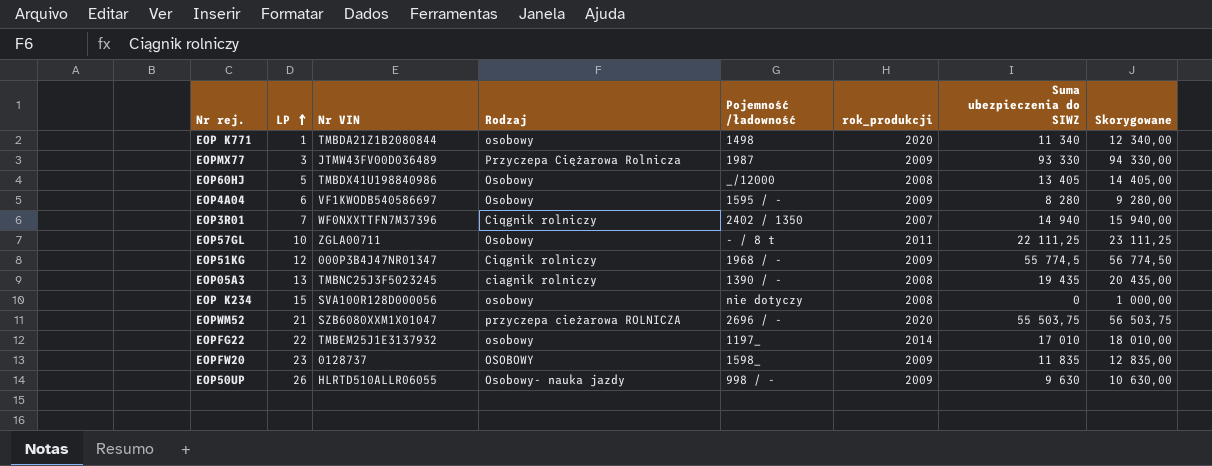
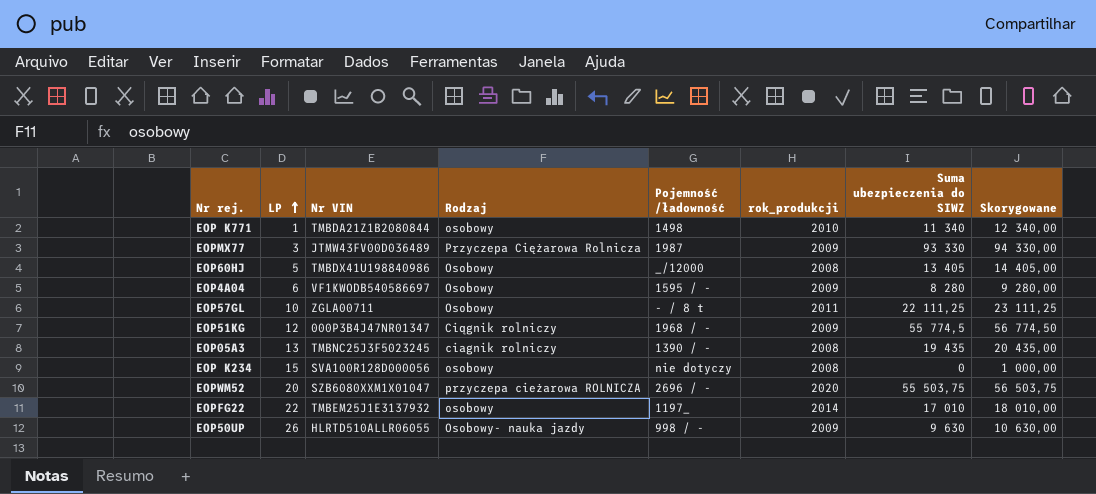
row EOP3R01: 7 | WF0NXXTTFN7M37396 | Ciągnik rolniczy | 2402 / 1350 | 2007 | 14 940 | 15 940,00 -> none
row EOPFW20: 23 | 0128737 | OSOBOWY | 1598_ | 2009 | 11 835 | 12 835,00 -> none
EOP K771 | rok_produkcji: 2020 -> 2010
EOPWM52 | LP: 21 -> 20

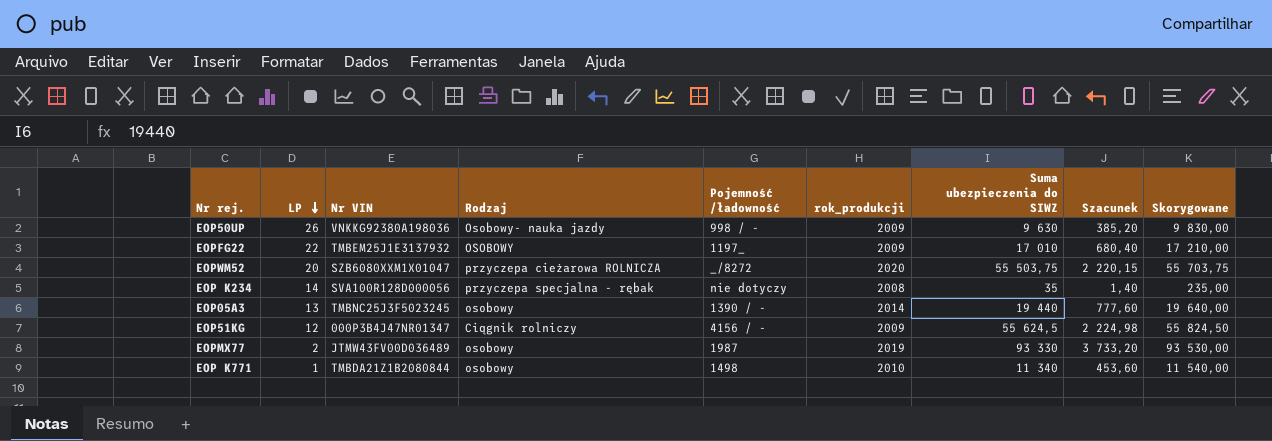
row order: LP ascending -> LP descending
column Szacunek | formula: none -> [Suma ubezpieczenia do SIWZ] * 0,04
column Skorygowane | formula: [Suma ubezpieczenia do SIWZ] + 1000 -> [Suma ubezpieczenia do SIWZ] + 200
row EOP60HJ: 5 | TMBDX41U198840986 | Osobowy | _/12000 | 2008 | 13 405 | 14 405,00 -> none
row EOP4A04: 6 | VF1KWODB540586697 | Osobowy | 1595 / - | 2009 | 8 280 | 9 280,00 -> none
row EOP57GL: 10 | ZGLA00711 | Osobowy | - / 8 t | 2011 | 22 111,25 | 23 111,25 -> none
EOP50UP | Nr VIN: HLRTD510ALLR06055 -> VNKKG92380A198036
EOPFG22 | Rodzaj: osobowy -> OSOBOWY
EOPFG22 | rok_produkcji: 2014 -> 2009
EOPWM52 | Pojemność /ładowność: 2696 / - -> _/8272
EOP K234 | LP: 15 -> 14
EOP K234 | Rodzaj: osobowy -> przyczepa specjalna - rębak
EOP K234 | Suma ubezpieczenia do SIWZ: 0 -> 35
EOP05A3 | Rodzaj: ciagnik rolniczy -> osobowy
EOP05A3 | rok_produkcji: 2008 -> 2014
EOP05A3 | Suma ubezpieczenia do SIWZ: 19 435 -> 19 440
EOP51KG | Pojemność /ładowność: 1968 / - -> 4156 / -
EOP51KG | Suma ubezpieczenia do SIWZ: 55 774,5 -> 55 624,5
EOPMX77 | LP: 3 -> 2
EOPMX77 | Rodzaj: Przyczepa Ciężarowa Rolnicza -> osobowy
EOPMX77 | rok_produkcji: 2009 -> 2019

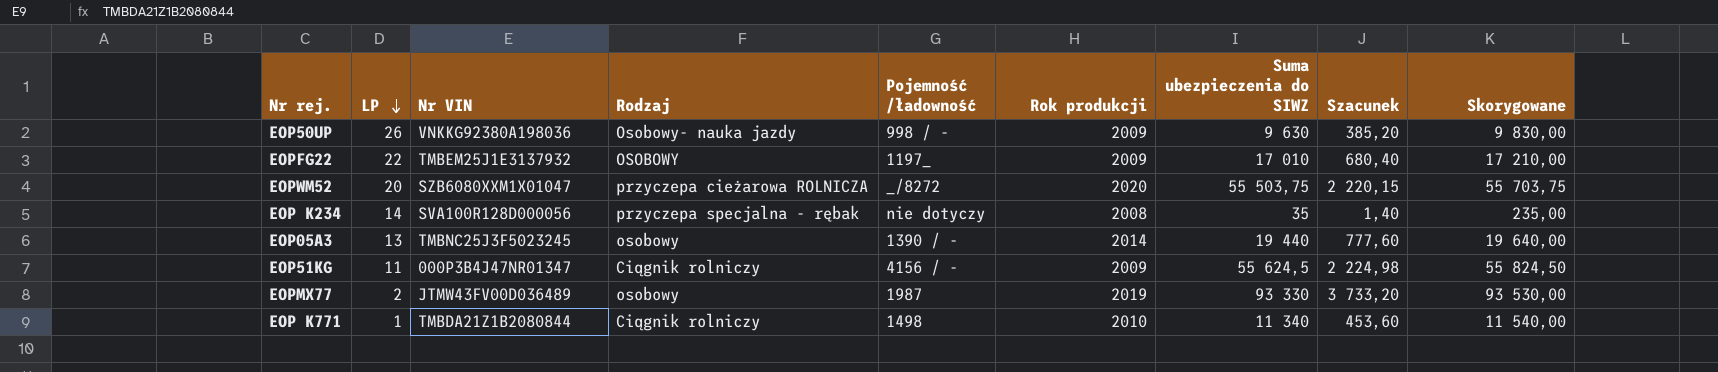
column name: rok_produkcji -> Rok produkcji
EOP51KG | LP: 12 -> 11
EOP K771 | Rodzaj: osobowy -> Ciągnik rolniczy

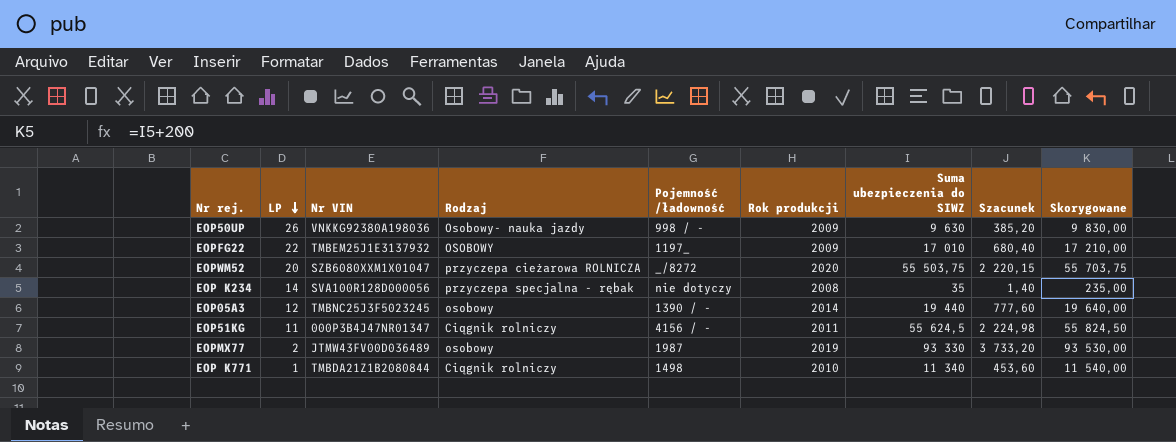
EOP05A3 | LP: 13 -> 12
EOP51KG | Rok produkcji: 2009 -> 2011

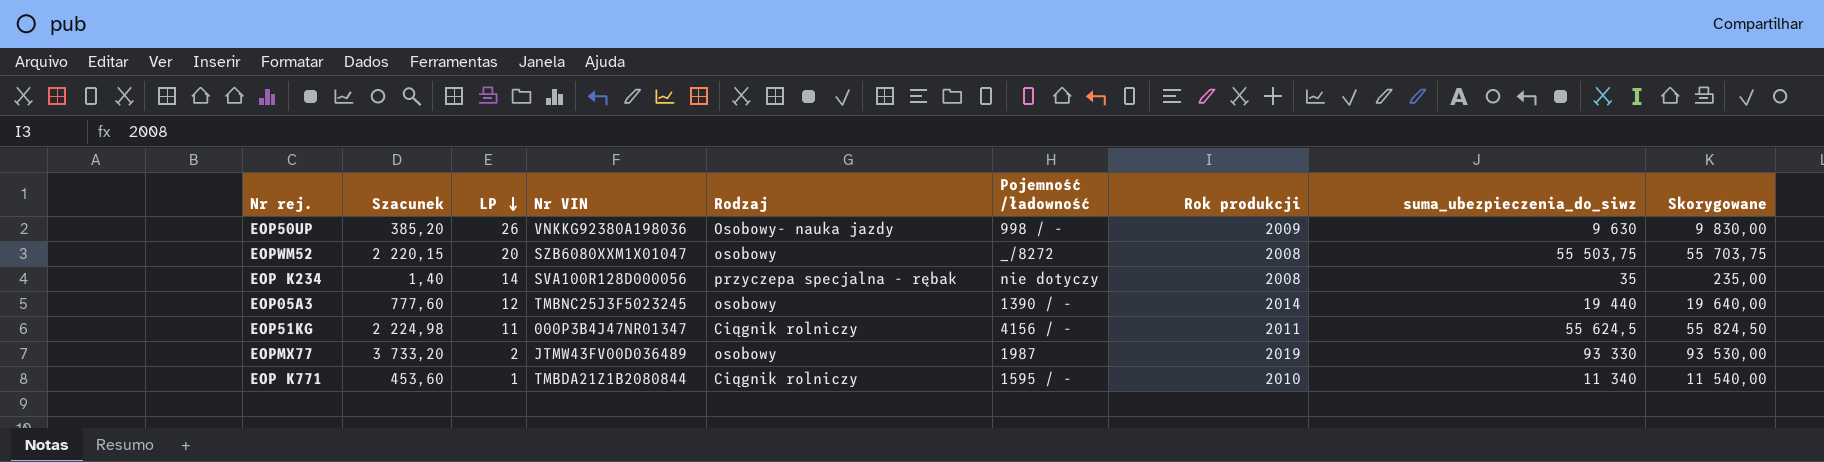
column Szacunek | position: 8 -> 2
column name: Suma ubezpieczenia do SIWZ -> suma_ubezpieczenia_do_siwz
row EOPFG22: 22 | TMBEM25J1E3137932 | OSOBOWY | 1197_ | 2009 | 17 010 | 680,40 | 17 210,00 -> none
EOPWM52 | Rodzaj: przyczepa cieżarowa ROLNICZA -> osobowy
EOPWM52 | Rok produkcji: 2020 -> 2008
EOP K771 | Pojemność /ładowność: 1498 -> 1595 / -

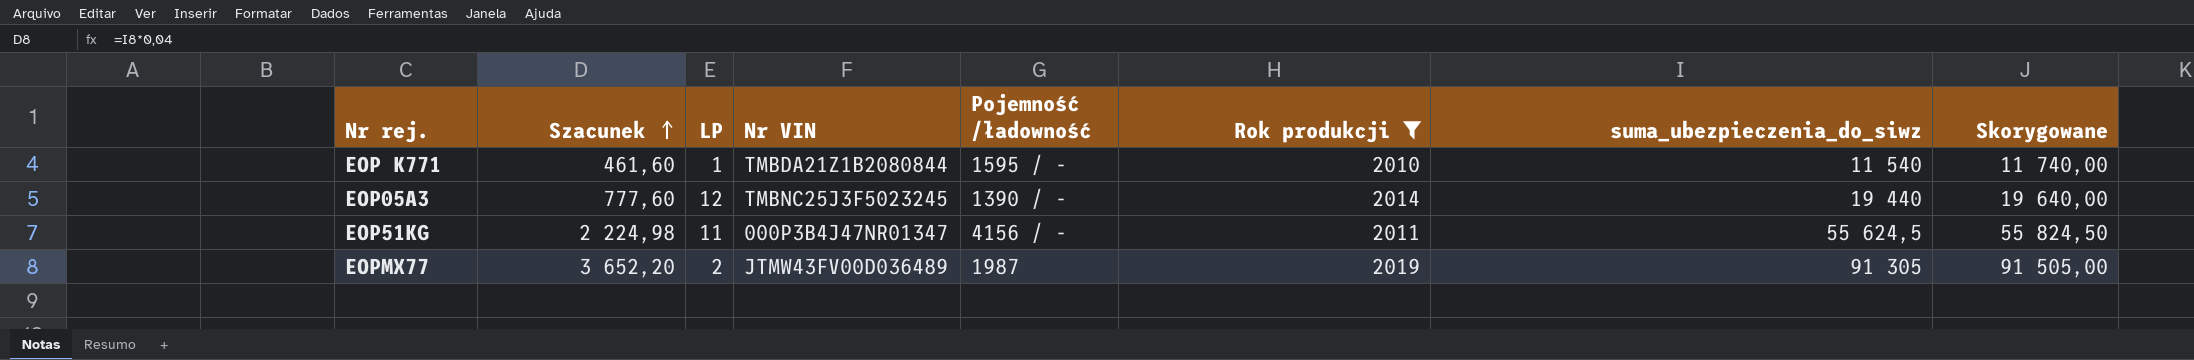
filter: none -> Rok produkcji >= 2010
row order: LP descending -> Szacunek ascending
column Rodzaj | position: 5 -> none
EOP K771 | Szacunek: 453,60 -> 461,60
EOP K771 | suma_ubezpieczenia_do_siwz: 11 340 -> 11 540
EOP K771 | Skorygowane: 11 540,00 -> 11 740,00
EOPMX77 | Szacunek: 3 733,20 -> 3 652,20
EOPMX77 | suma_ubezpieczenia_do_siwz: 93 330 -> 91 305
EOPMX77 | Skorygowane: 93 530,00 -> 91 505,00

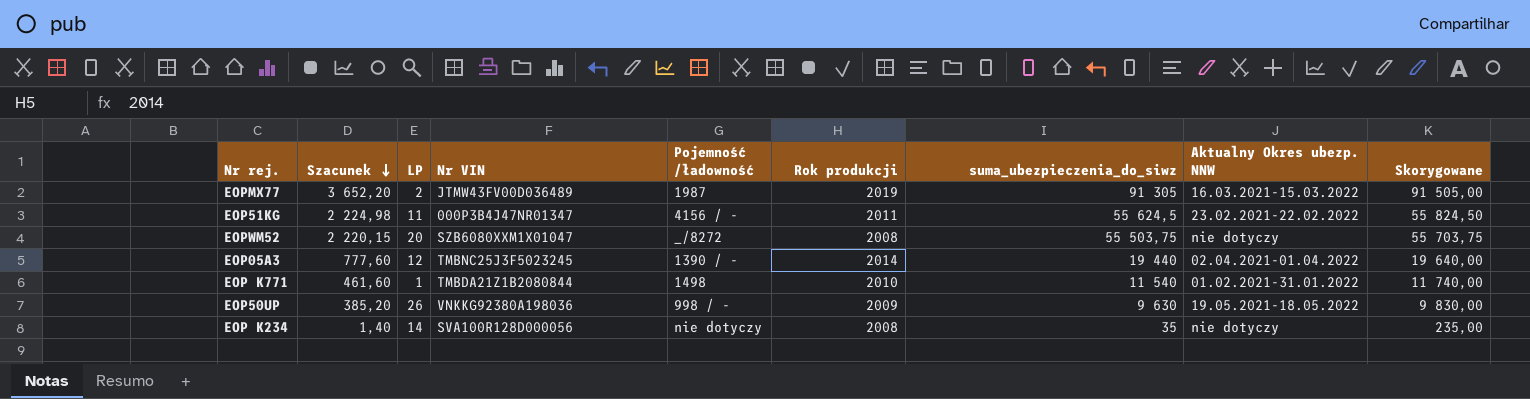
filter: Rok produkcji >= 2010 -> none
row order: Szacunek ascending -> Szacunek descending
column Aktualny Okres ubezp. NNW | position: none -> 8
EOP K771 | Pojemność /ładowność: 1595 / - -> 1498

